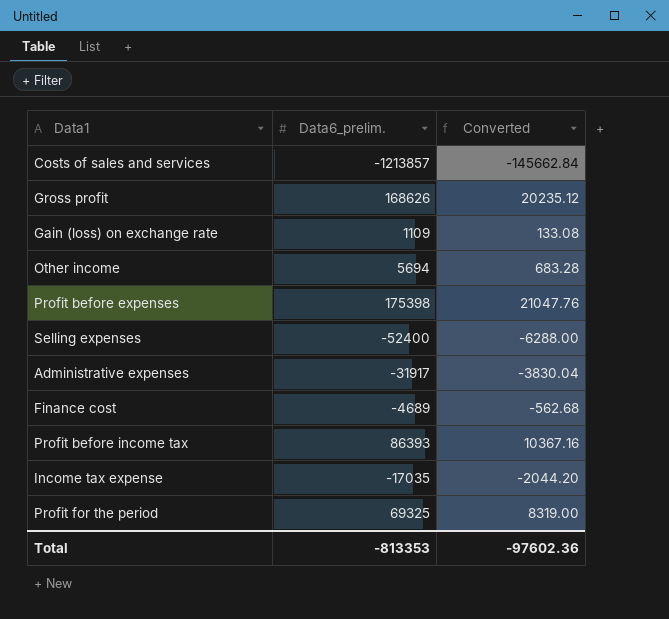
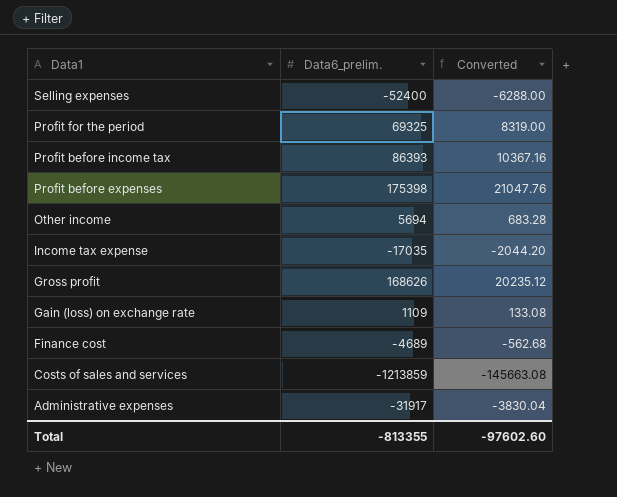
row order: none -> Data1 descending
Costs of sales and services | Data6_prelim.: -1213857 -> -1213859
Costs of sales and services | Converted: -145662.84 -> -145663.08
Total | Data6_prelim.: -813353 -> -813355
Total | Converted: -97602.36 -> -97602.60

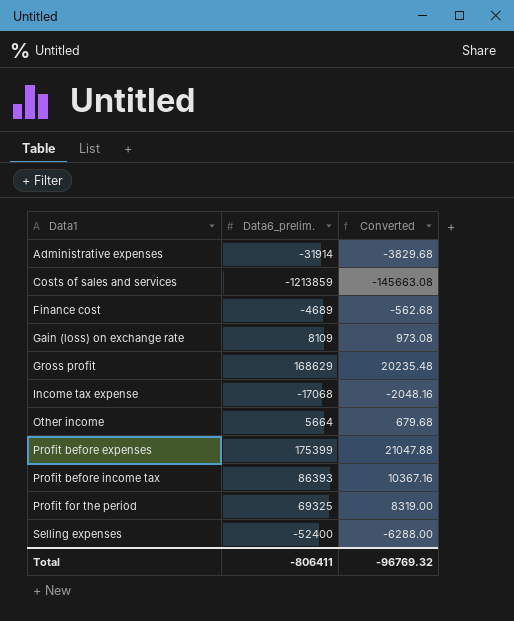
row order: Data1 descending -> Data1 ascending
Administrative expenses | Data6_prelim.: -31917 -> -31914
Administrative expenses | Converted: -3830.04 -> -3829.68
Gain (loss) on exchange rate | Data6_prelim.: 1109 -> 8109
Gain (loss) on exchange rate | Converted: 133.08 -> 973.08
Gross profit | Data6_prelim.: 168626 -> 168629
Gross profit | Converted: 20235.12 -> 20235.48
Income tax expense | Data6_prelim.: -17035 -> -17068
Income tax expense | Converted: -2044.20 -> -2048.16
Other income | Data6_prelim.: 5694 -> 5664
Other income | Converted: 683.28 -> 679.68
Profit before expenses | Data6_prelim.: 175398 -> 175399
Profit before expenses | Converted: 21047.76 -> 21047.88
Total | Data6_prelim.: -813355 -> -806411
Total | Converted: -97602.60 -> -96769.32

